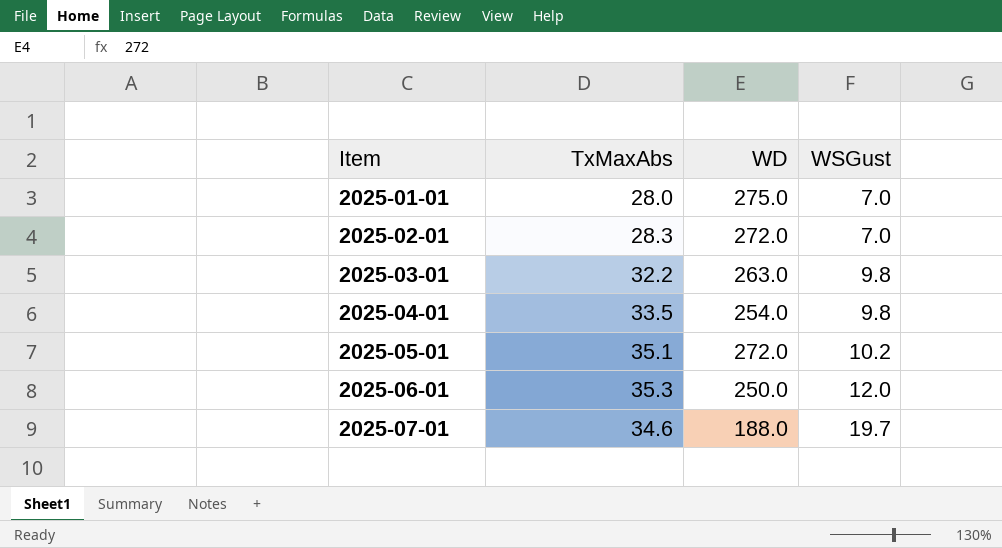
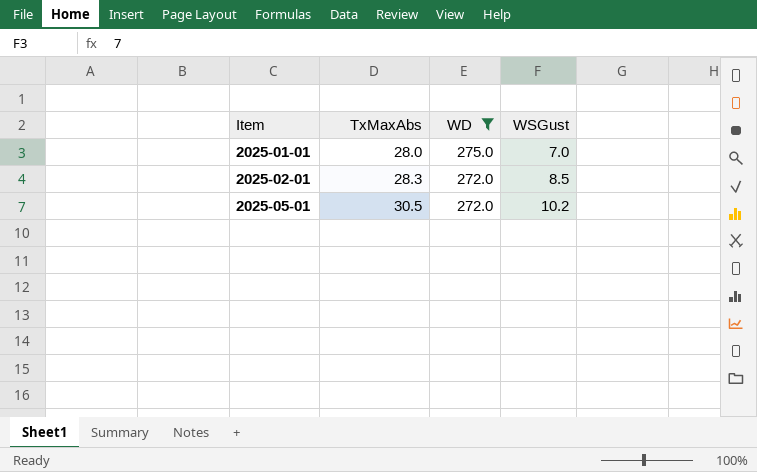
filter: none -> WD >= 272.0
2025-02-01 | WSGust: 7.0 -> 8.5
2025-05-01 | TxMaxAbs: 35.1 -> 30.5

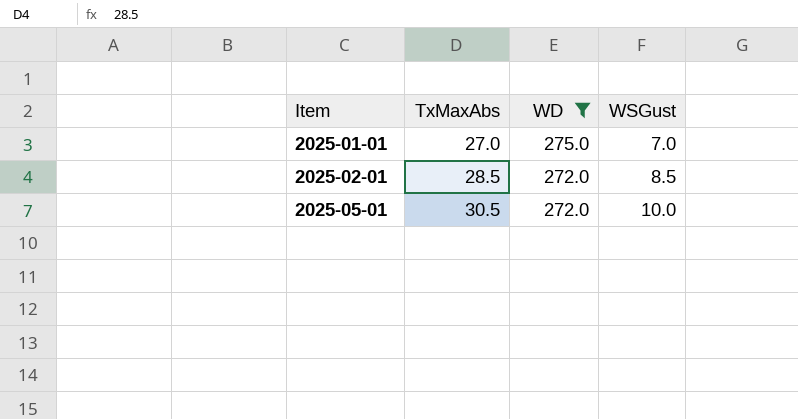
2025-01-01 | TxMaxAbs: 28.0 -> 27.0
2025-02-01 | TxMaxAbs: 28.3 -> 28.5
2025-05-01 | WSGust: 10.2 -> 10.0

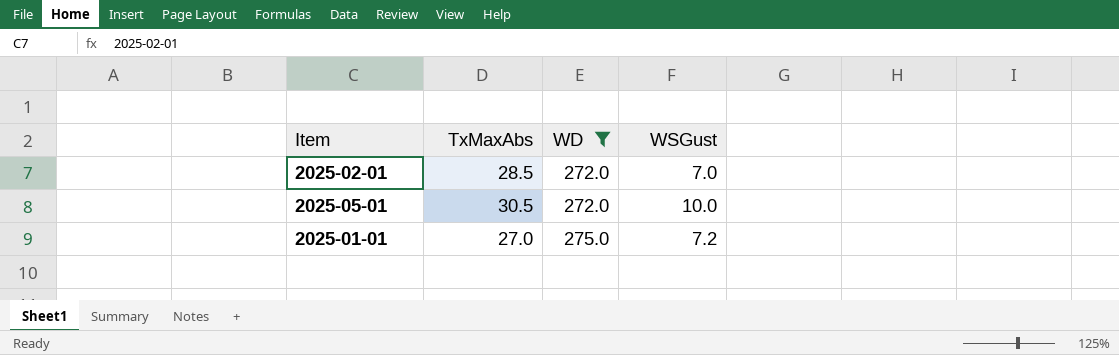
row order: Item ascending -> WD ascending
2025-02-01 | WSGust: 8.5 -> 7.0
2025-01-01 | WSGust: 7.0 -> 7.2

